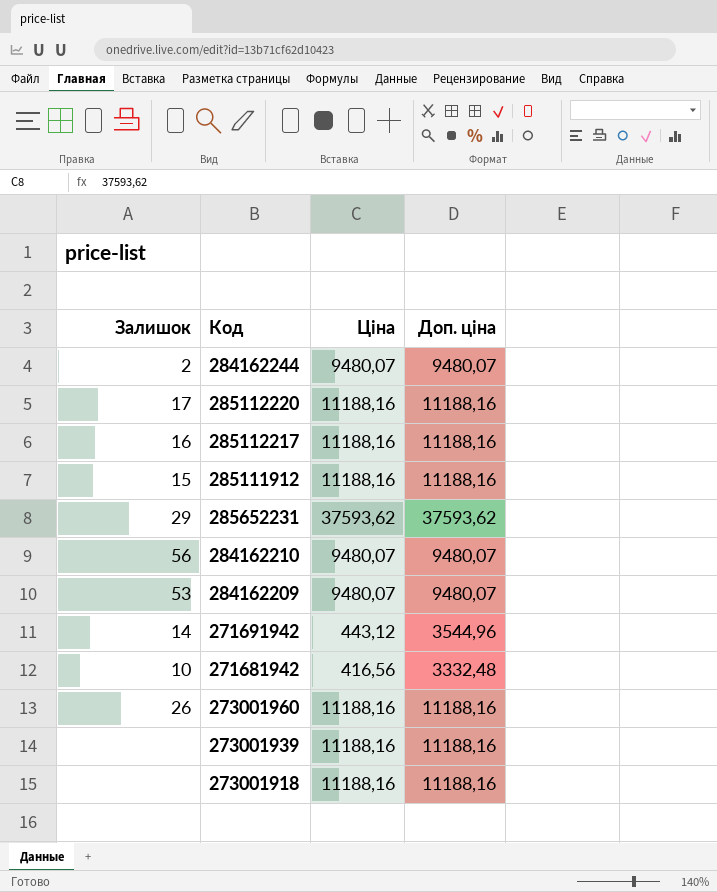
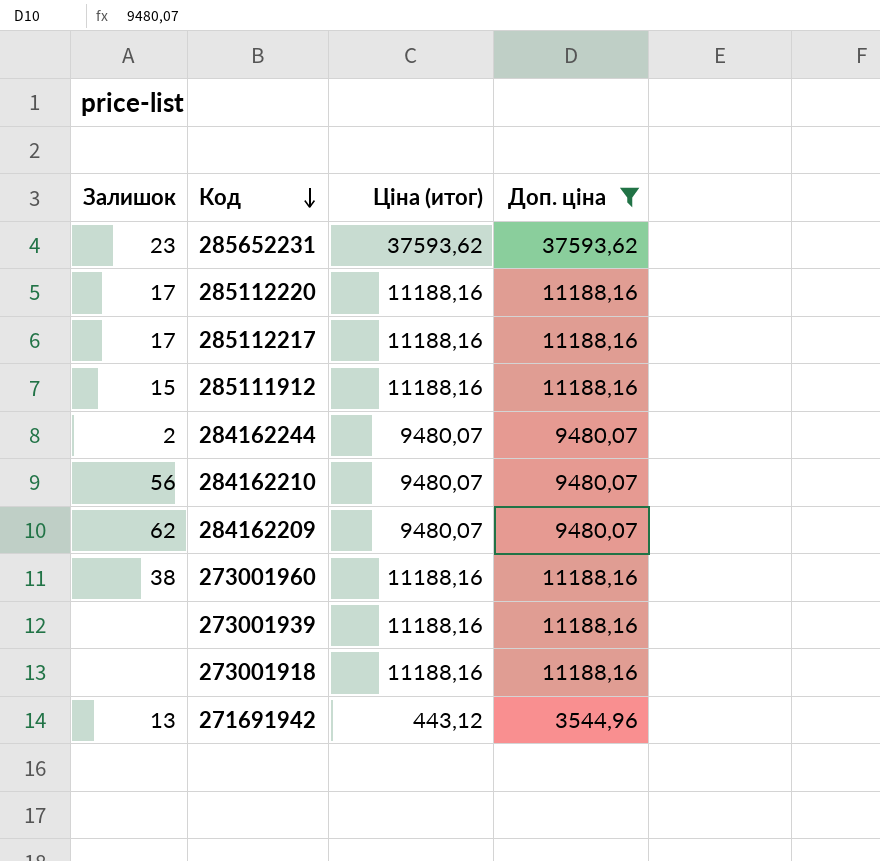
filter: none -> Доп. ціна != 3332,48
row order: none -> Код descending
column name: Ціна -> Ціна (итог)
285652231 | Залишок: 29 -> 23
285112217 | Залишок: 16 -> 17
284162209 | Залишок: 53 -> 62
273001960 | Залишок: 26 -> 38
271691942 | Залишок: 14 -> 13

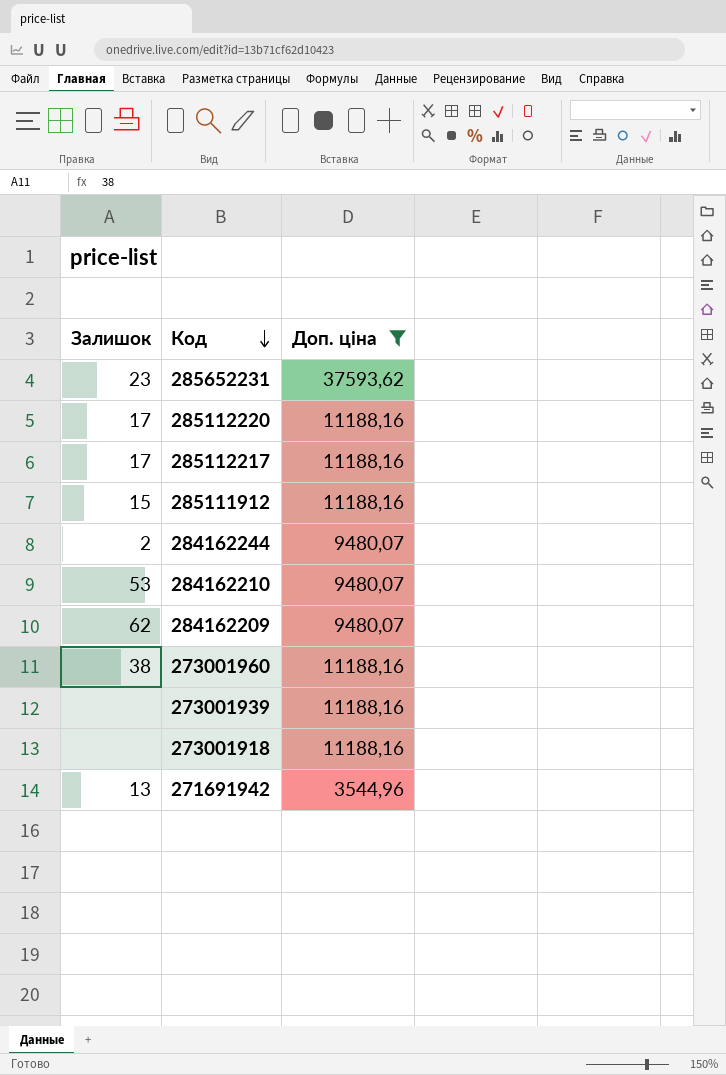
column Ціна (итог) | position: 3 -> none
284162210 | Залишок: 56 -> 53

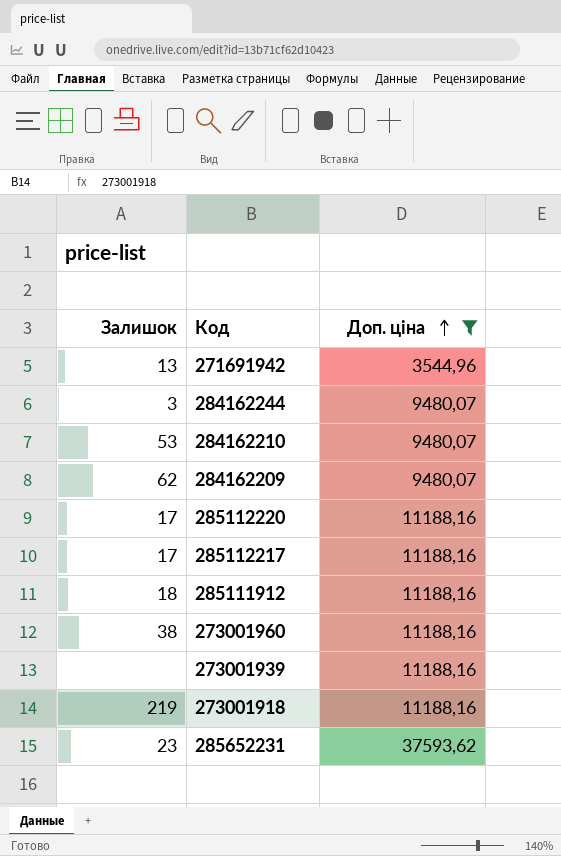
row order: Код descending -> Доп. ціна ascending
284162244 | Залишок: 2 -> 3
285111912 | Залишок: 15 -> 18
273001918 | Залишок: none -> 219

